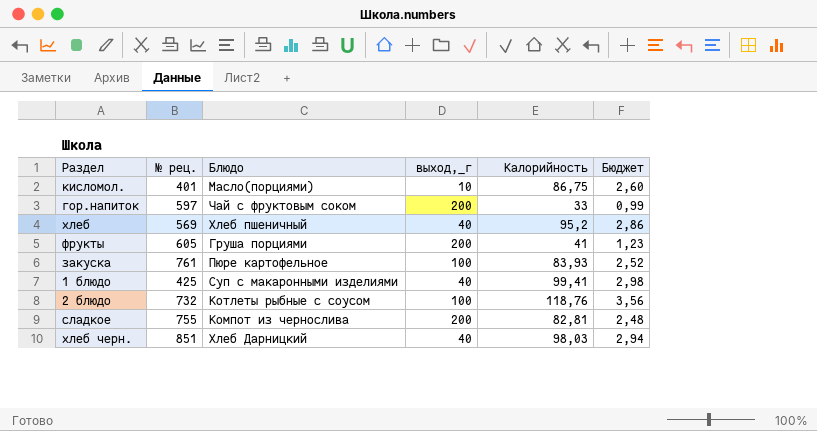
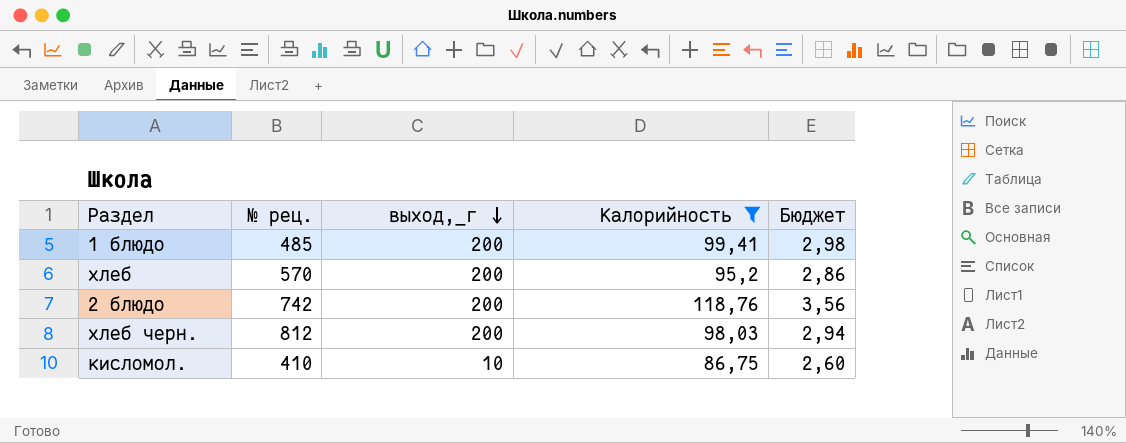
filter: none -> Калорийность >= 86,75
row order: none -> выход,_г descending
column Блюдо | position: 3 -> none
1 блюдо | № рец.: 425 -> 485
1 блюдо | выход,_г: 40 -> 200
хлеб | № рец.: 569 -> 570
хлеб | выход,_г: 40 -> 200
2 блюдо | № рец.: 732 -> 742
2 блюдо | выход,_г: 100 -> 200
хлеб черн. | № рец.: 851 -> 812
хлеб черн. | выход,_г: 40 -> 200
кисломол. | № рец.: 401 -> 410

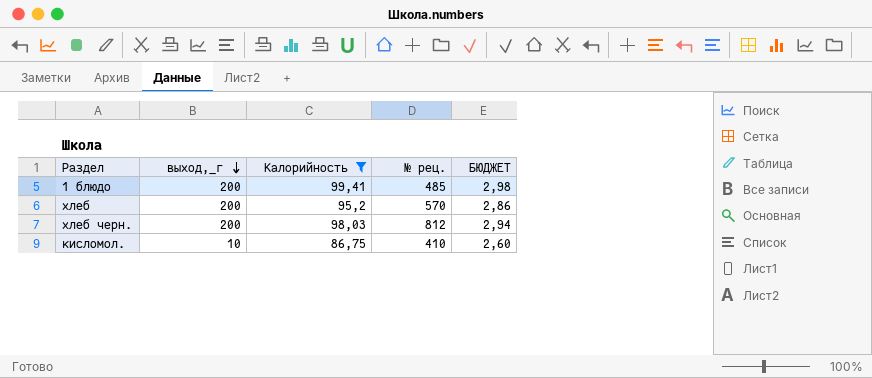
column № рец. | position: 2 -> 4
column name: Бюджет -> БЮДЖЕТ
row 2 блюдо: 742 | 200 | 118,76 | 3,56 -> none

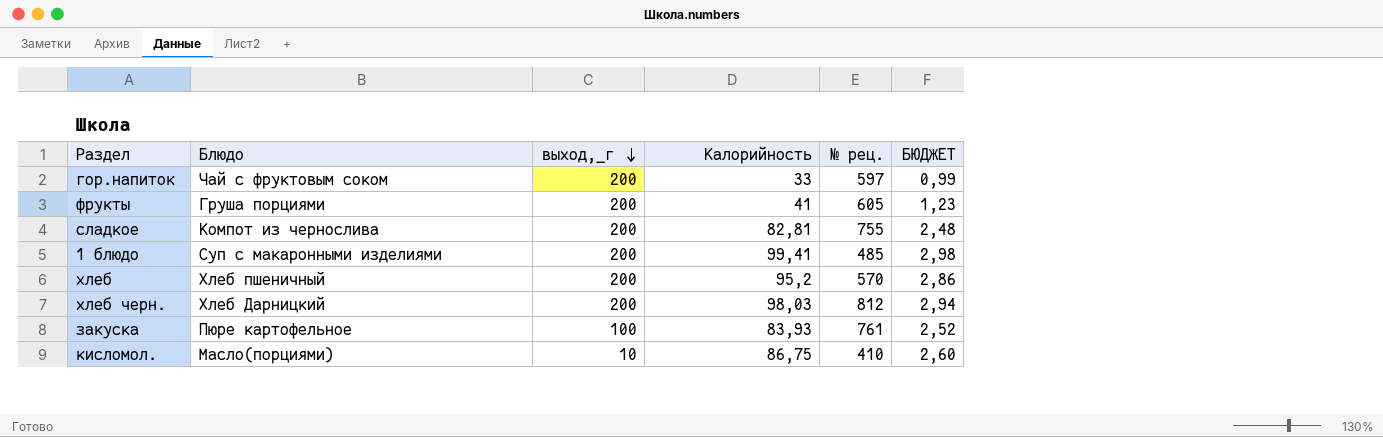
filter: Калорийность >= 86,75 -> none
column Блюдо | position: none -> 2

